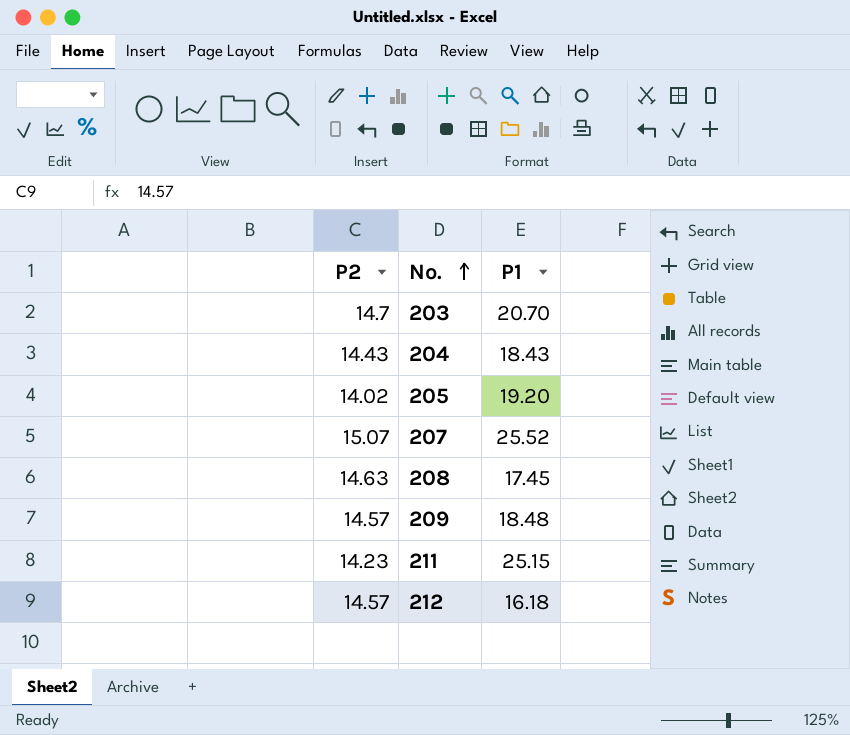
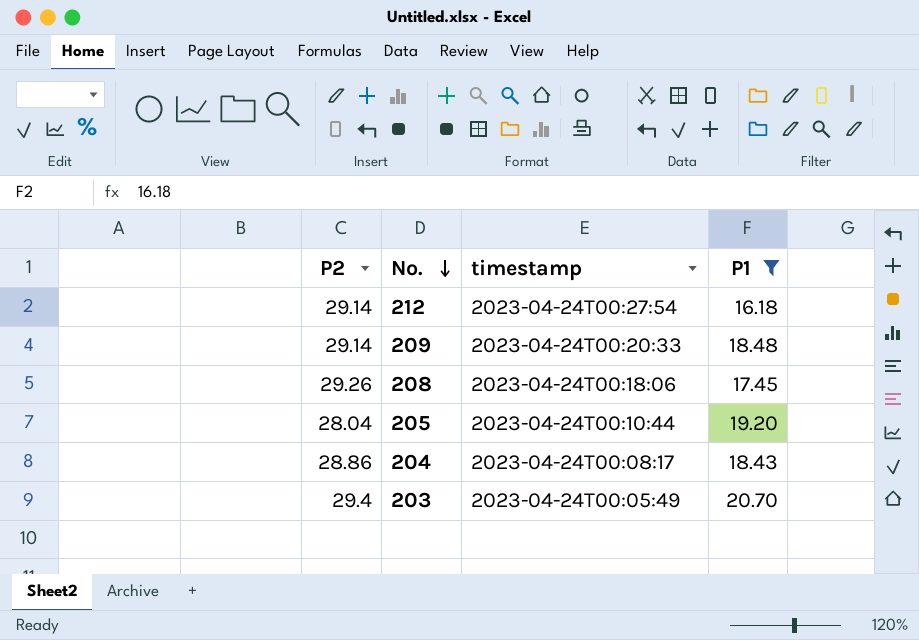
filter: none -> P1 <= 20.70
row order: No. ascending -> No. descending
column timestamp | position: none -> 3
212 | P2: 14.57 -> 29.14
209 | P2: 14.57 -> 29.14
208 | P2: 14.63 -> 29.26
205 | P2: 14.02 -> 28.04
204 | P2: 14.43 -> 28.86
203 | P2: 14.7 -> 29.4

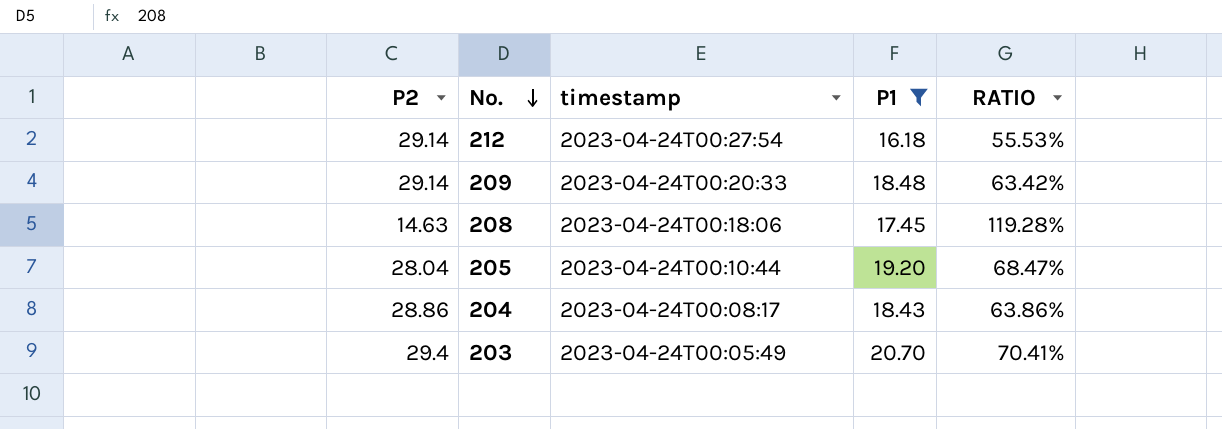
column RATIO | formula: none -> [P1] / [P2]
208 | P2: 29.26 -> 14.63

